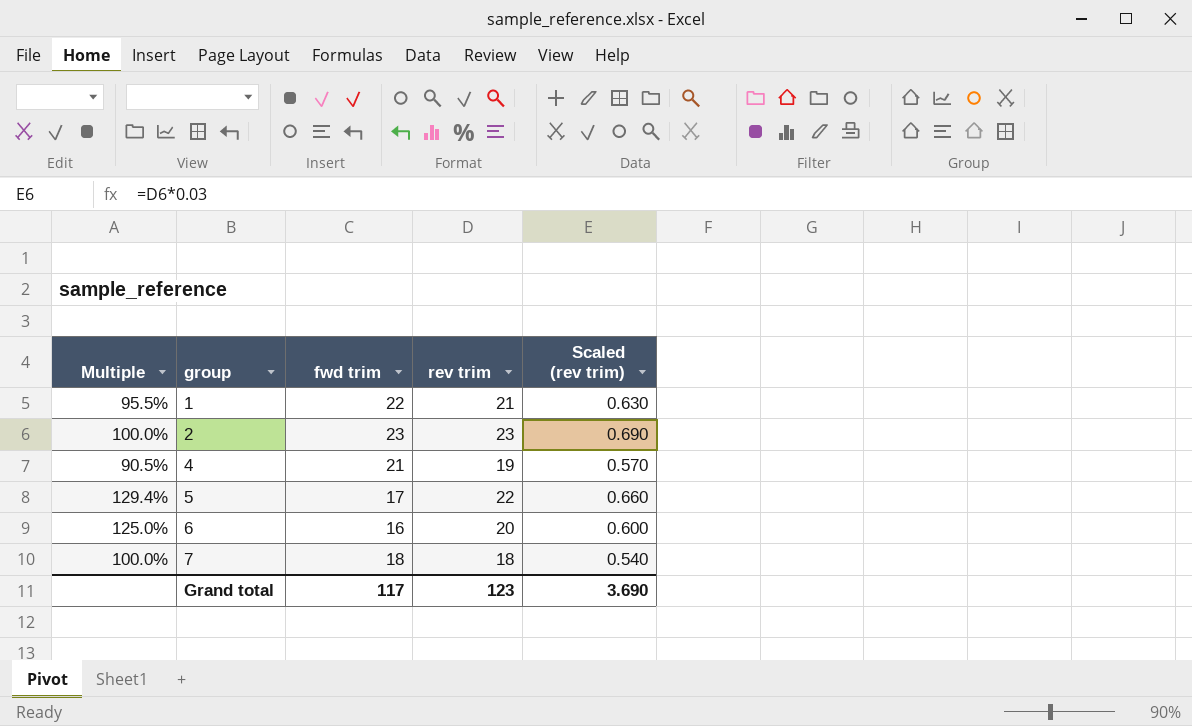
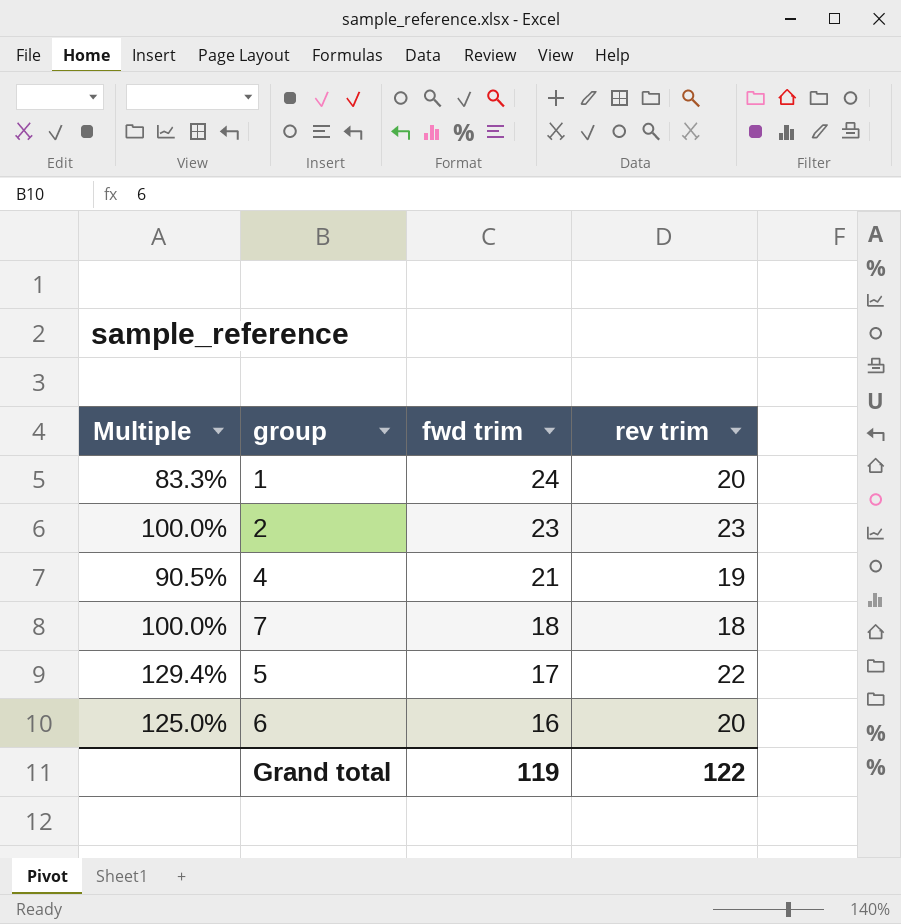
row order: group ascending -> fwd trim descending
column Scaled (rev trim) | formula: [rev trim] * 0.03 -> none
1 | Multiple: 95.5% -> 83.3%
1 | fwd trim: 22 -> 24
1 | rev trim: 21 -> 20
Grand total | fwd trim: 117 -> 119
Grand total | rev trim: 123 -> 122

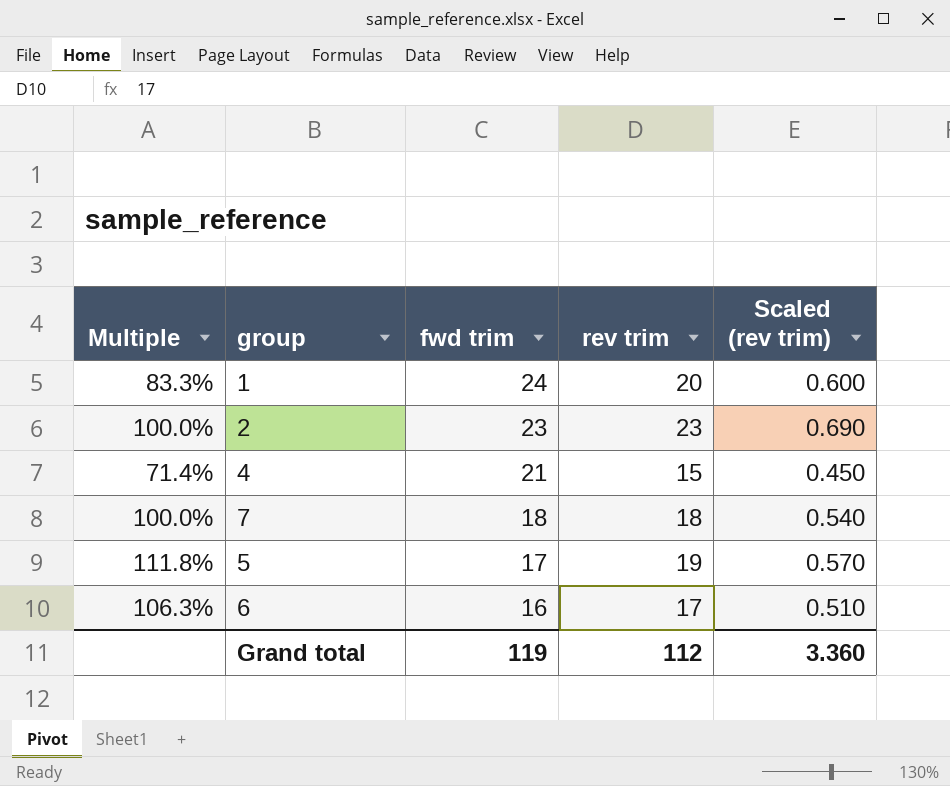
column Scaled (rev trim) | formula: none -> [rev trim] * 0.03
4 | Multiple: 90.5% -> 71.4%
4 | rev trim: 19 -> 15
5 | Multiple: 129.4% -> 111.8%
5 | rev trim: 22 -> 19
6 | Multiple: 125.0% -> 106.3%
6 | rev trim: 20 -> 17
Grand total | rev trim: 122 -> 112

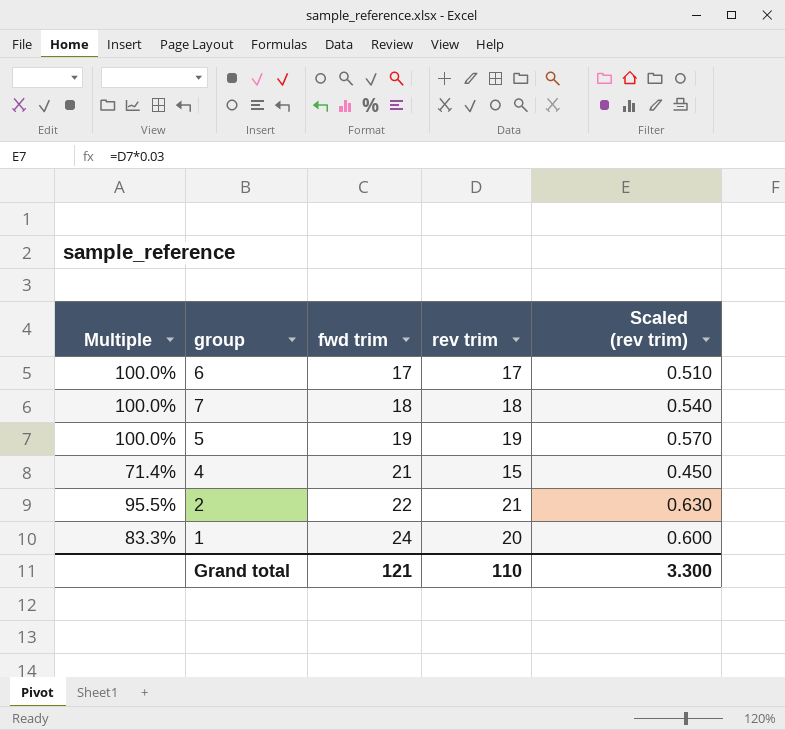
row order: fwd trim descending -> fwd trim ascending
6 | Multiple: 106.3% -> 100.0%
6 | fwd trim: 16 -> 17
5 | Multiple: 111.8% -> 100.0%
5 | fwd trim: 17 -> 19
2 | Multiple: 100.0% -> 95.5%
2 | fwd trim: 23 -> 22
2 | rev trim: 23 -> 21
2 | Scaled (rev trim): 0.690 -> 0.630
Grand total | fwd trim: 119 -> 121
Grand total | rev trim: 112 -> 110
Grand total | Scaled (rev trim): 3.360 -> 3.300

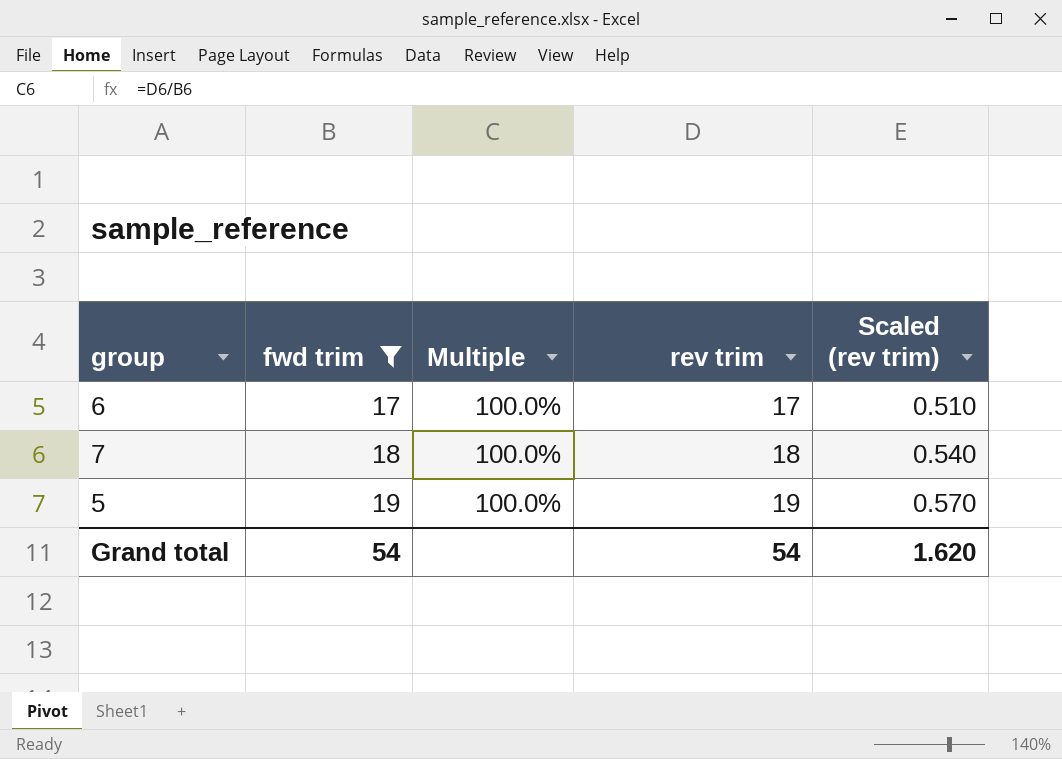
filter: none -> fwd trim <= 19
column Multiple | position: 1 -> 3
Grand total | fwd trim: 121 -> 54
Grand total | rev trim: 110 -> 54
Grand total | Scaled (rev trim): 3.300 -> 1.620

